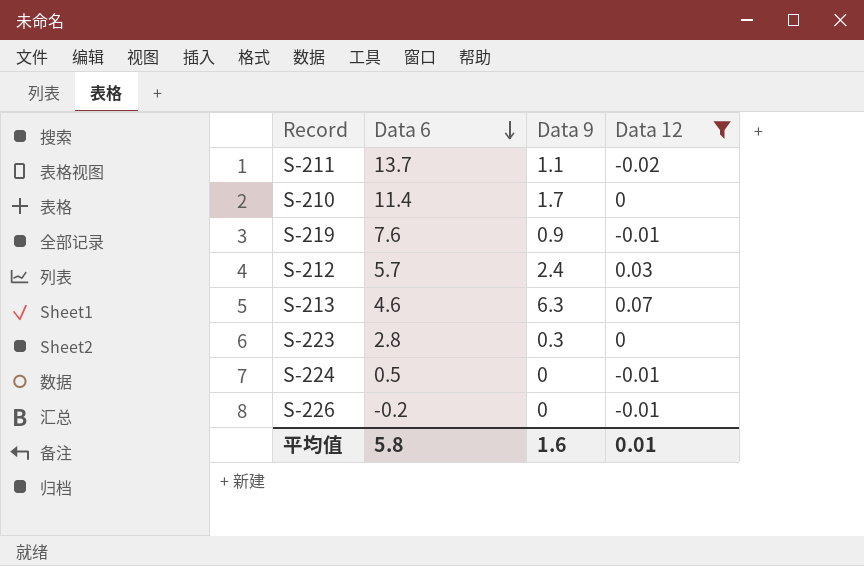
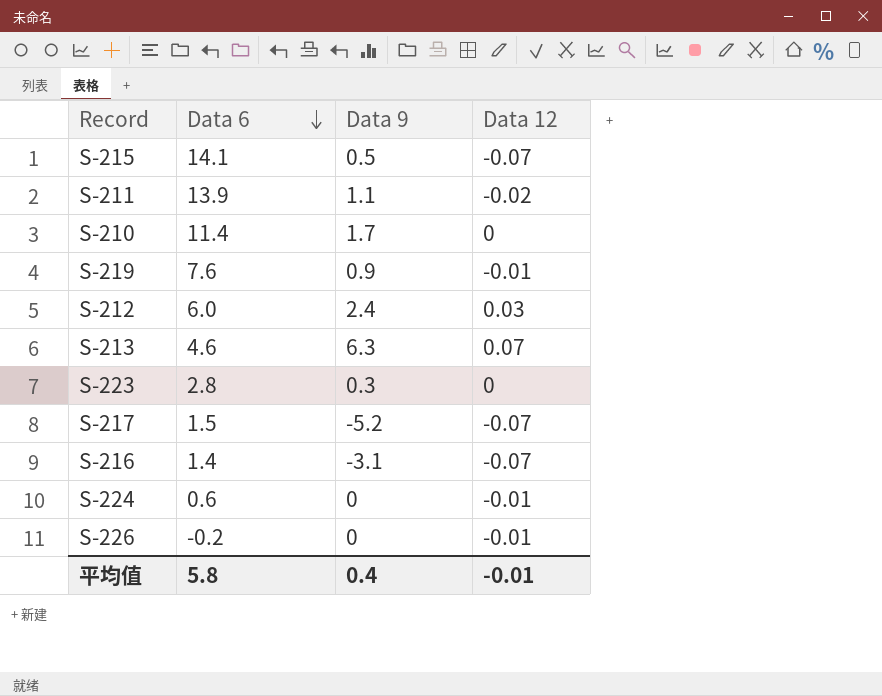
filter: Data 12 != -0.07 -> none
S-211 | Data 6: 13.7 -> 13.9
S-212 | Data 6: 5.7 -> 6.0
S-224 | Data 6: 0.5 -> 0.6
平均值 | Data 9: 1.6 -> 0.4
平均值 | Data 12: 0.01 -> -0.01

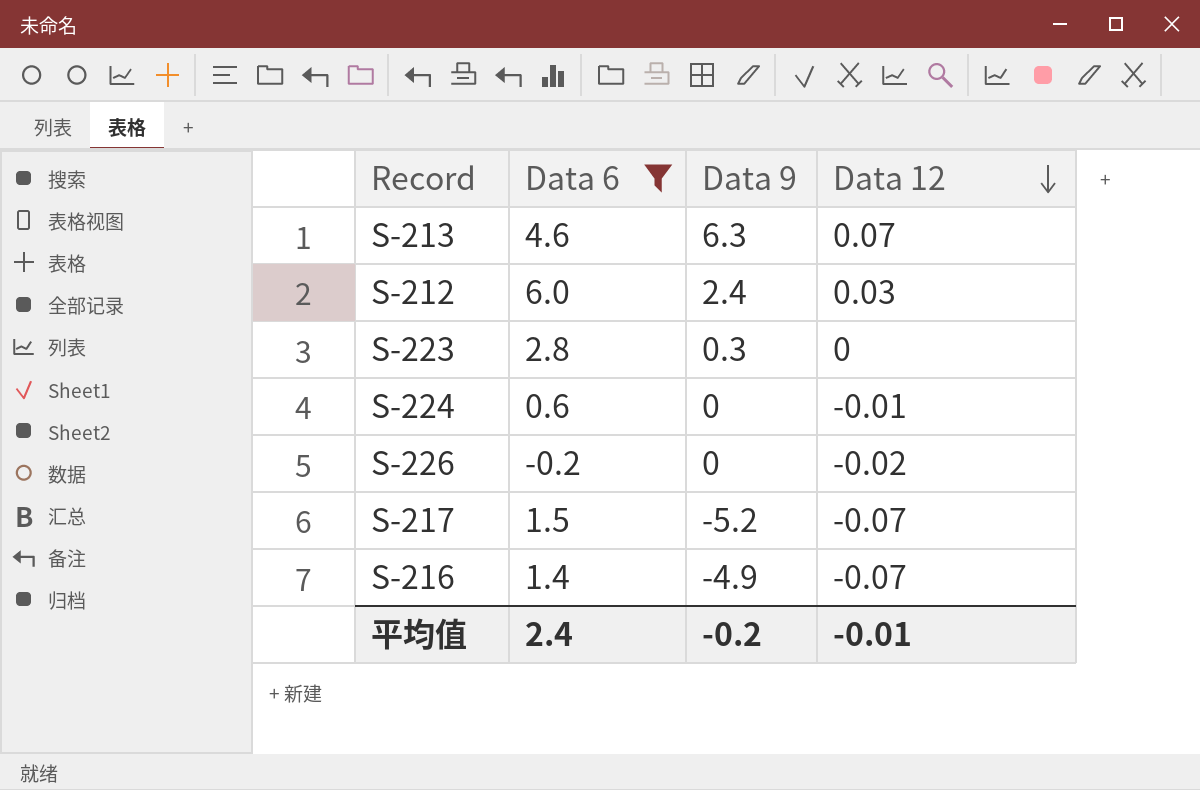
filter: none -> Data 6 <= 6.0
row order: Data 6 descending -> Data 12 descending
S-226 | Data 12: -0.01 -> -0.02
S-216 | Data 9: -3.1 -> -4.9
平均值 | Data 6: 5.8 -> 2.4
平均值 | Data 9: 0.4 -> -0.2

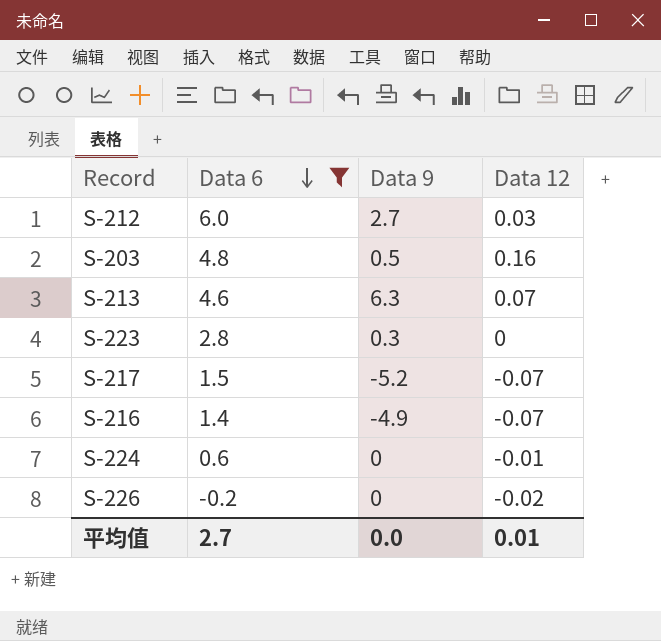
row order: Data 12 descending -> Data 6 descending
S-212 | Data 9: 2.4 -> 2.7
row S-203: none -> 4.8 | 0.5 | 0.16
平均值 | Data 6: 2.4 -> 2.7
平均值 | Data 9: -0.2 -> 0.0
平均值 | Data 12: -0.01 -> 0.01

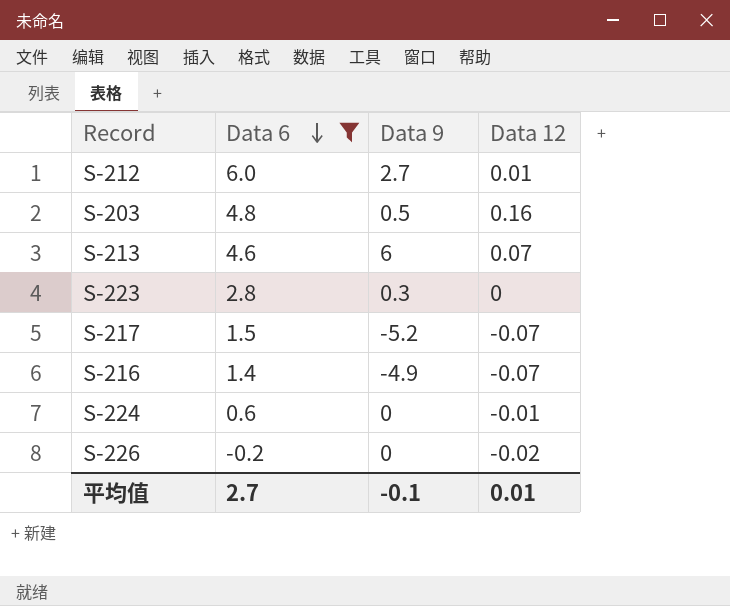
S-212 | Data 12: 0.03 -> 0.01
S-213 | Data 9: 6.3 -> 6
平均值 | Data 9: 0.0 -> -0.1

